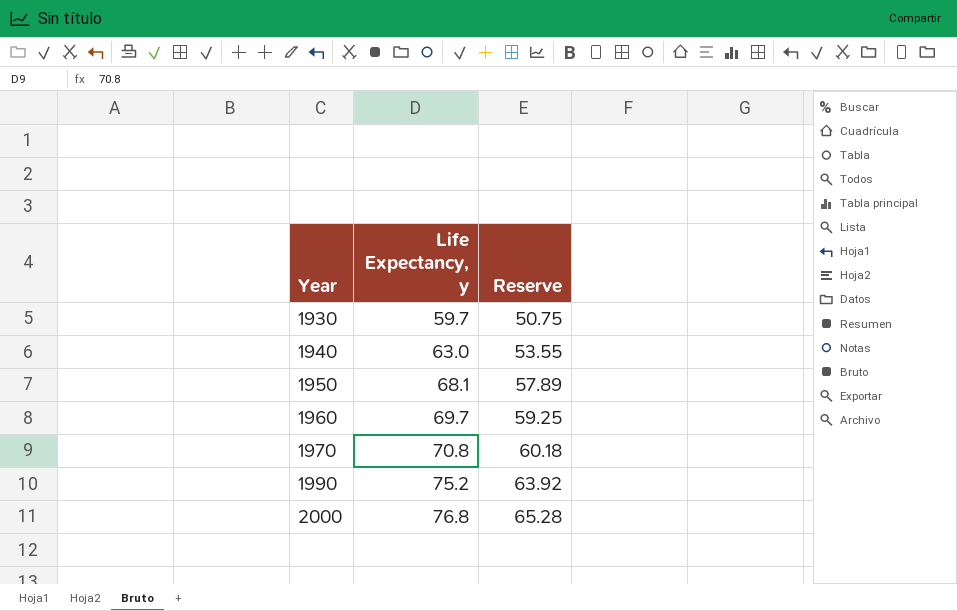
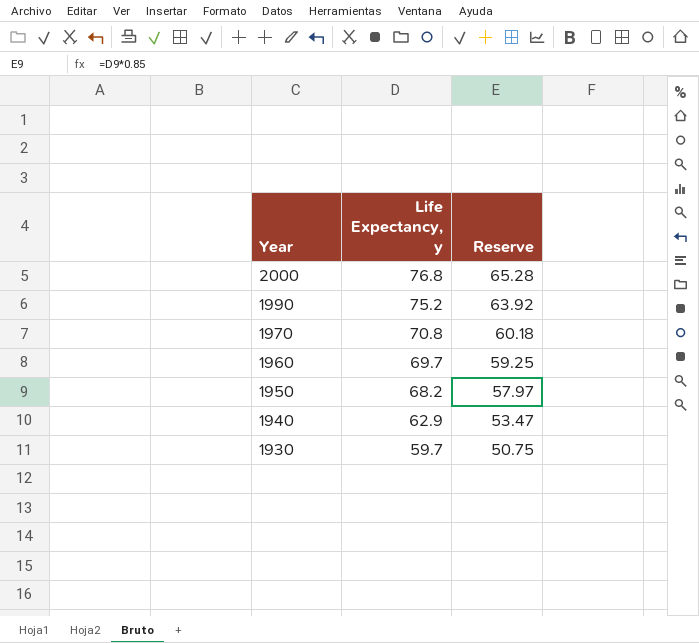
row order: Year ascending -> Year descending
1950 | Life Expectancy, y: 68.1 -> 68.2
1950 | Reserve: 57.89 -> 57.97
1940 | Life Expectancy, y: 63.0 -> 62.9
1940 | Reserve: 53.55 -> 53.47

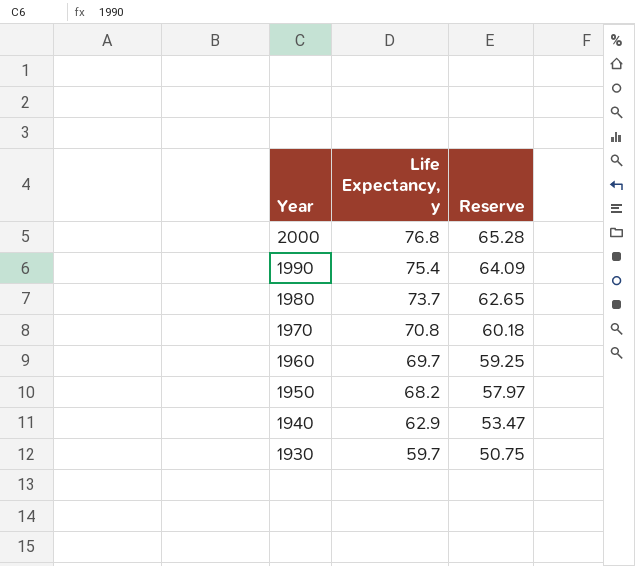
1990 | Life Expectancy, y: 75.2 -> 75.4
1990 | Reserve: 63.92 -> 64.09
row 1980: none -> 73.7 | 62.65

